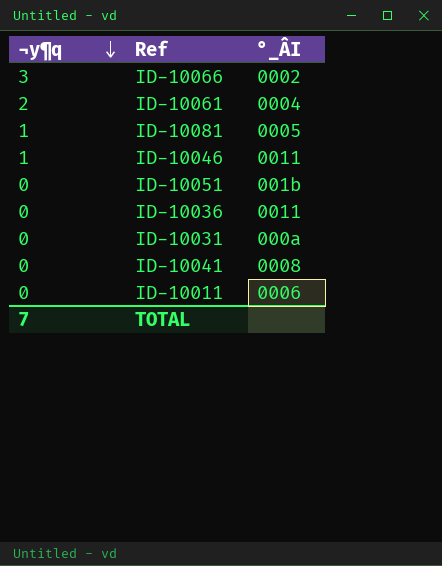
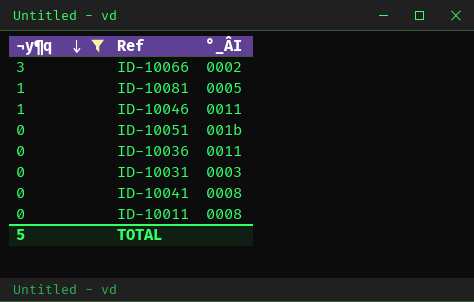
filter: none -> ¬y¶q != 2
ID-10031 | °_ÂI: 000a -> 0003
ID-10011 | °_ÂI: 0006 -> 0008
TOTAL | ¬y¶q: 7 -> 5

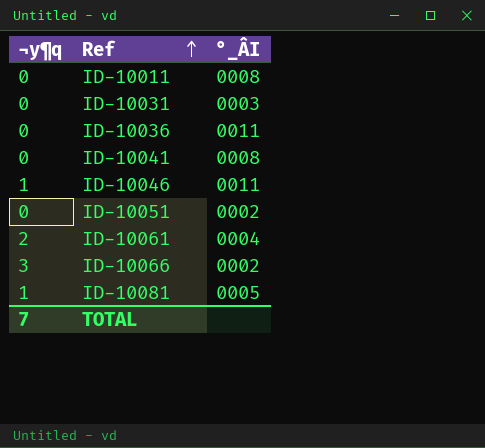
filter: ¬y¶q != 2 -> none
row order: ¬y¶q descending -> Ref ascending
ID-10051 | °_ÂI: 001b -> 0002
TOTAL | ¬y¶q: 5 -> 7

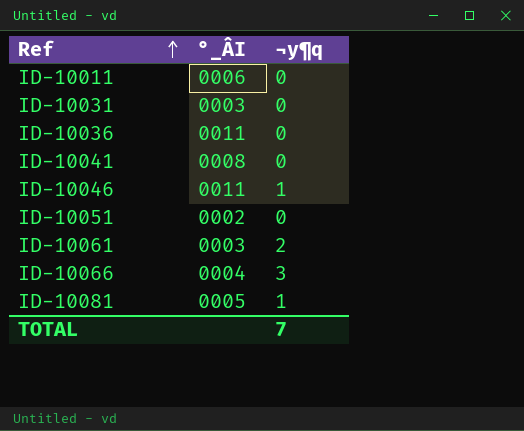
column ¬y¶q | position: 1 -> 3
ID-10011 | °_ÂI: 0008 -> 0006
ID-10061 | °_ÂI: 0004 -> 0003
ID-10066 | °_ÂI: 0002 -> 0004

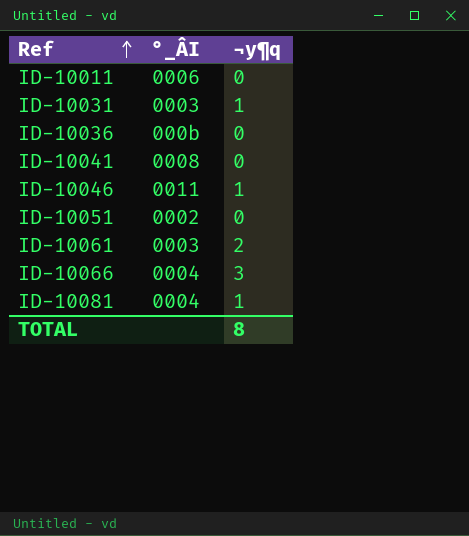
ID-10031 | ¬y¶q: 0 -> 1
ID-10036 | °_ÂI: 0011 -> 000b
ID-10081 | °_ÂI: 0005 -> 0004
TOTAL | ¬y¶q: 7 -> 8

